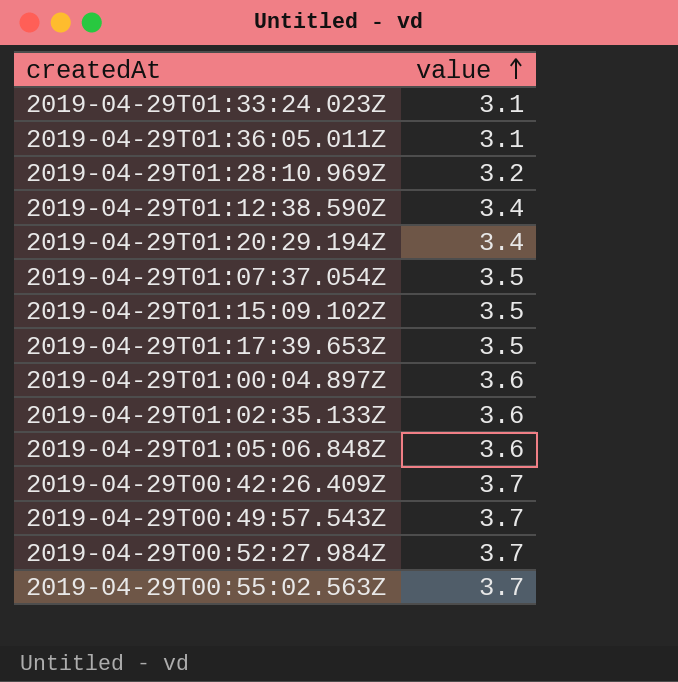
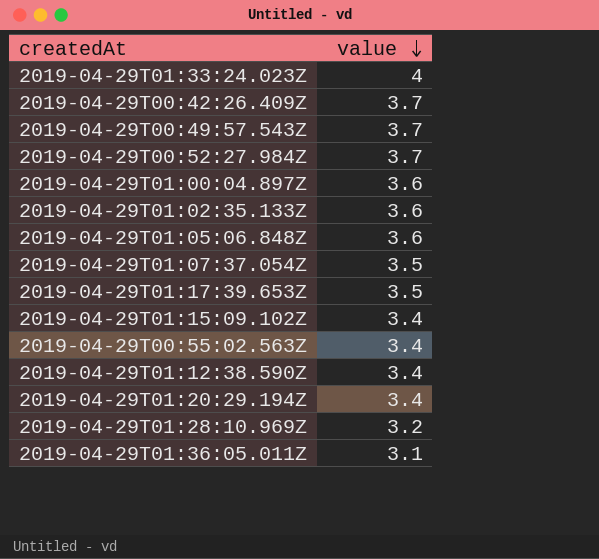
row order: value ascending -> value descending
2019-04-29T01:33:24.023Z | value: 3.1 -> 4
2019-04-29T01:15:09.102Z | value: 3.5 -> 3.4
2019-04-29T00:55:02.563Z | value: 3.7 -> 3.4

